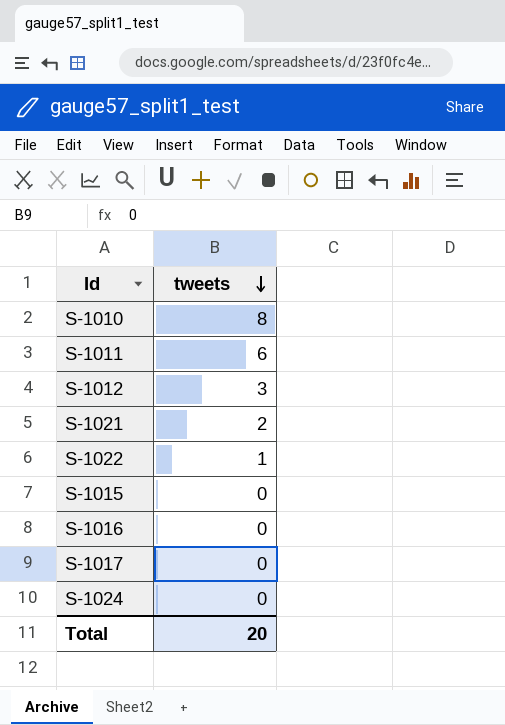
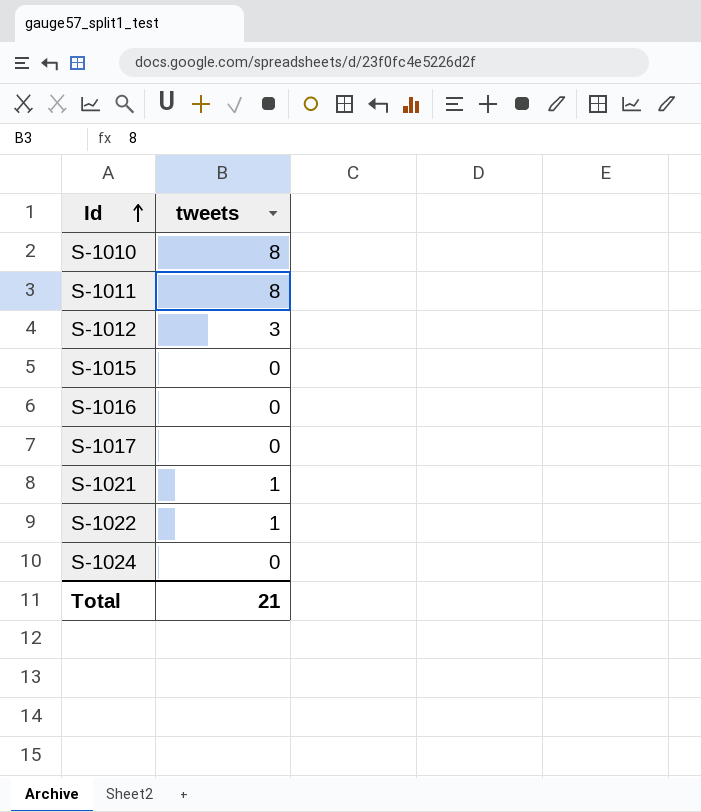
row order: tweets descending -> Id ascending
S-1011 | tweets: 6 -> 8
S-1021 | tweets: 2 -> 1
Total | tweets: 20 -> 21

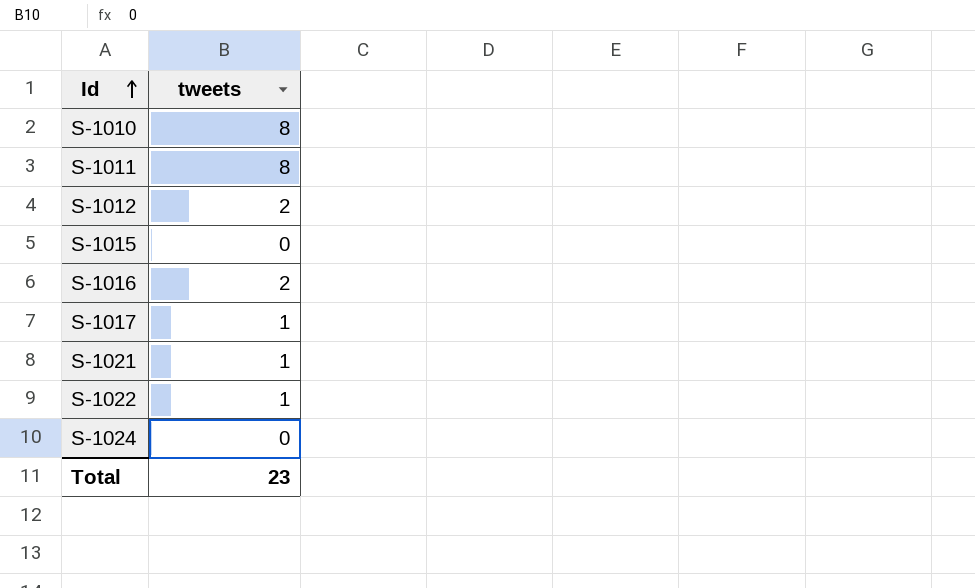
S-1012 | tweets: 3 -> 2
S-1016 | tweets: 0 -> 2
S-1017 | tweets: 0 -> 1
Total | tweets: 21 -> 23

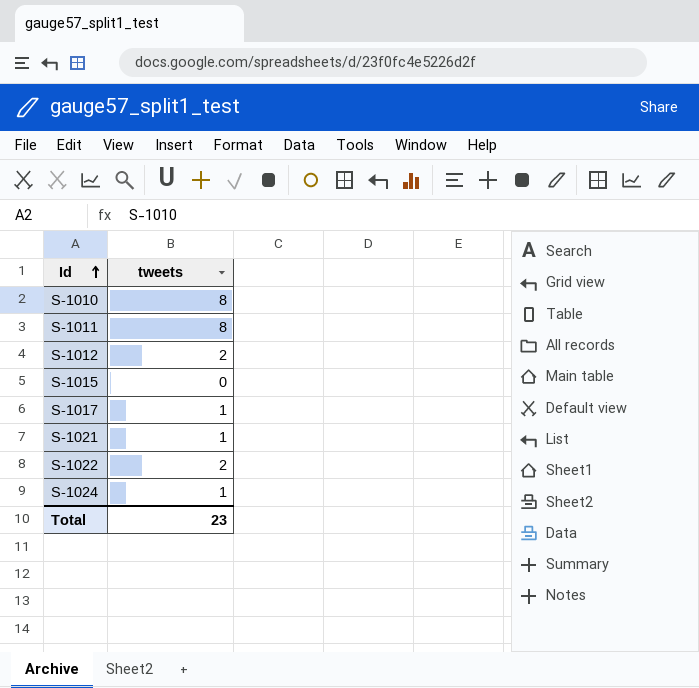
row S-1016: 2 -> none
S-1022 | tweets: 1 -> 2
S-1024 | tweets: 0 -> 1

